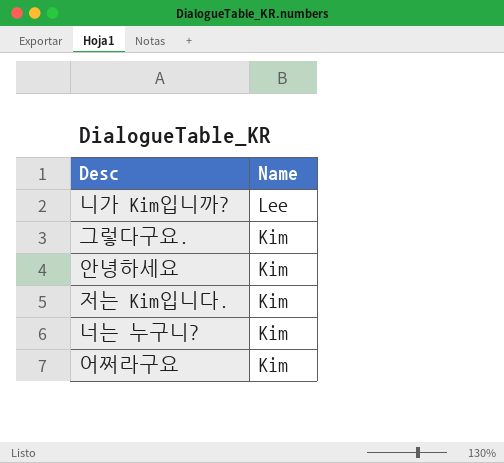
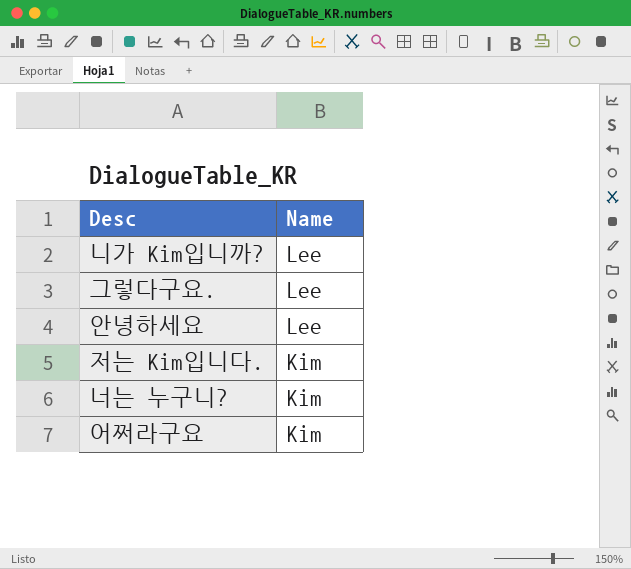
그렇다구요. | Name: Kim -> Lee
안녕하세요 | Name: Kim -> Lee

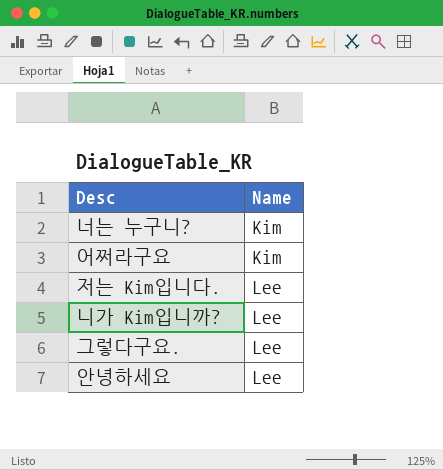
row order: Name descending -> Name ascending
저는 Kim입니다. | Name: Kim -> Lee

